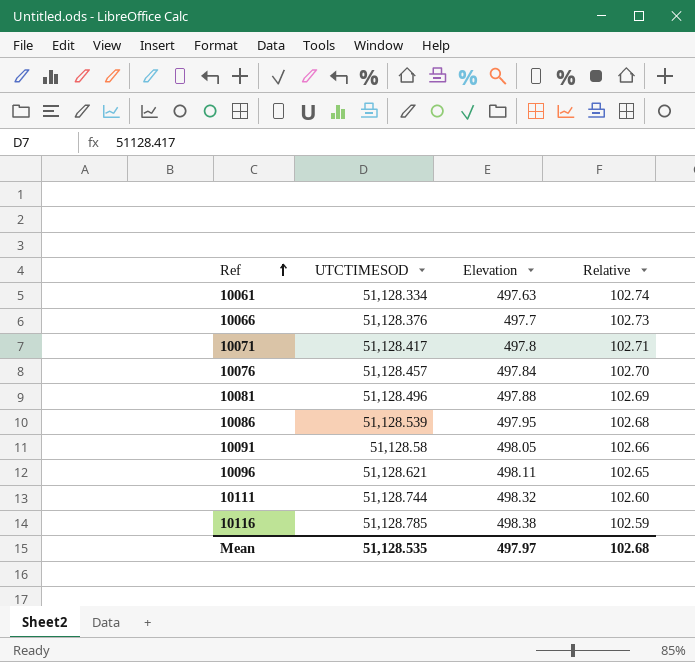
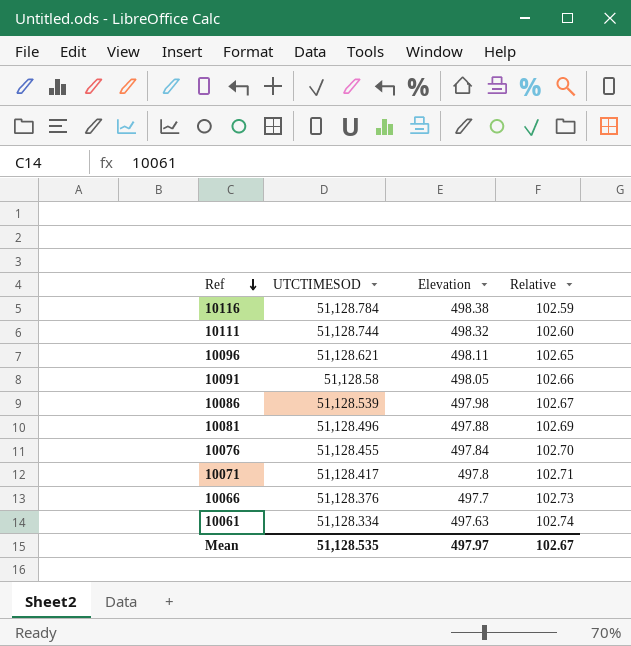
row order: Ref ascending -> Ref descending
10116 | UTCTIMESOD: 51,128.785 -> 51,128.784
10086 | Elevation: 497.95 -> 497.98
10086 | Relative: 102.68 -> 102.67
10076 | UTCTIMESOD: 51,128.457 -> 51,128.455
Mean | Relative: 102.68 -> 102.67

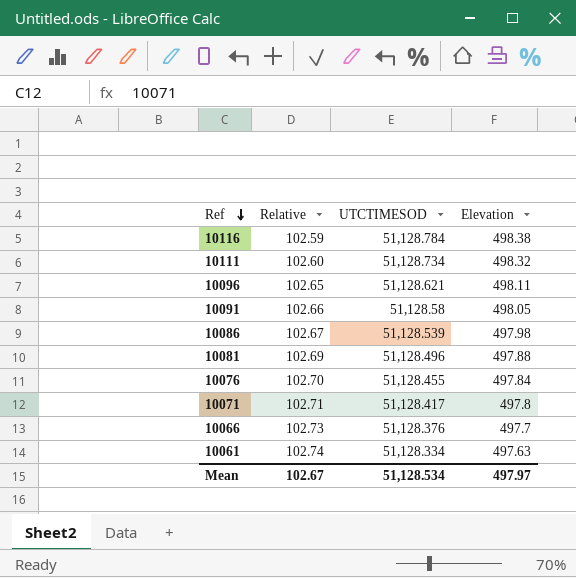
column Relative | position: 4 -> 2
10111 | UTCTIMESOD: 51,128.744 -> 51,128.734
Mean | UTCTIMESOD: 51,128.535 -> 51,128.534

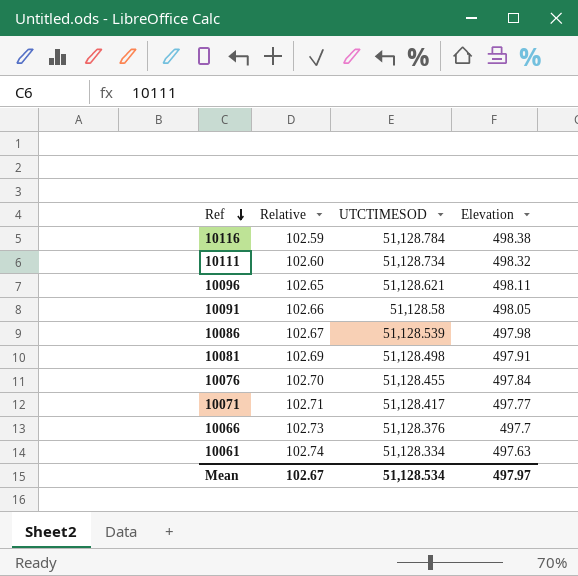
10081 | UTCTIMESOD: 51,128.496 -> 51,128.498
10081 | Elevation: 497.88 -> 497.91
10071 | Elevation: 497.8 -> 497.77

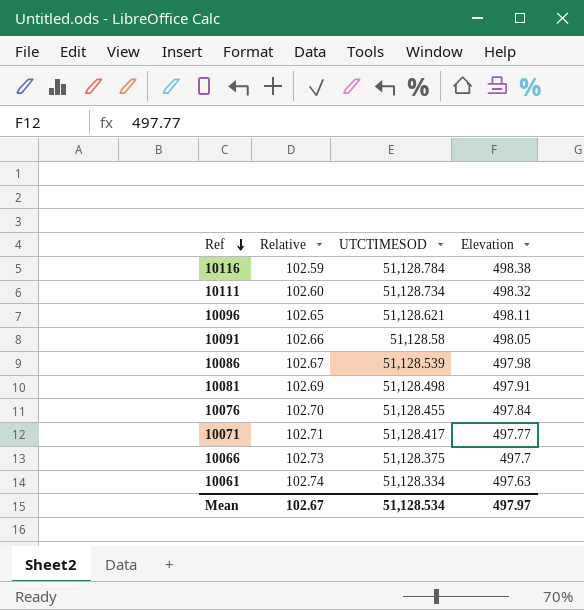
10066 | UTCTIMESOD: 51,128.376 -> 51,128.375

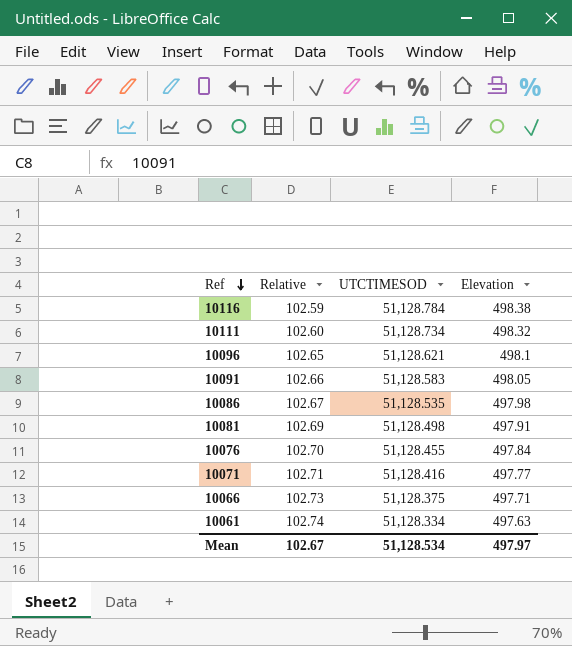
10096 | Elevation: 498.11 -> 498.1
10091 | UTCTIMESOD: 51,128.58 -> 51,128.583
10086 | UTCTIMESOD: 51,128.539 -> 51,128.535
10071 | UTCTIMESOD: 51,128.417 -> 51,128.416
10066 | Elevation: 497.7 -> 497.71

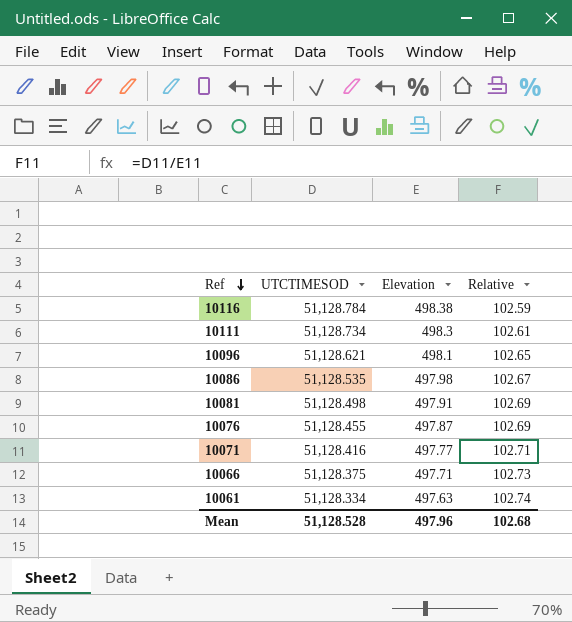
column Relative | position: 2 -> 4
row 10091: 102.66 | 51,128.583 | 498.05 -> none
10111 | Elevation: 498.32 -> 498.3
10111 | Relative: 102.60 -> 102.61
10076 | Elevation: 497.84 -> 497.87
10076 | Relative: 102.70 -> 102.69
Mean | UTCTIMESOD: 51,128.534 -> 51,128.528
Mean | Elevation: 497.97 -> 497.96
Mean | Relative: 102.67 -> 102.68

